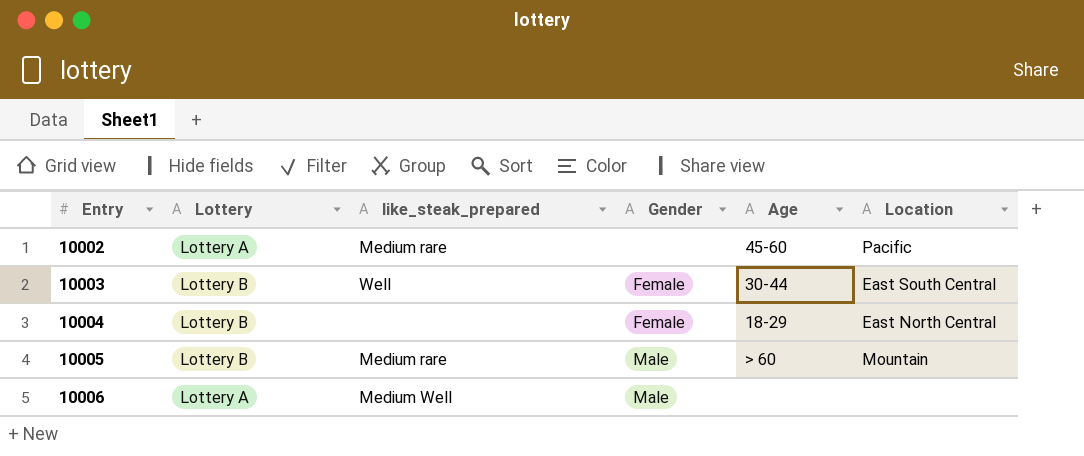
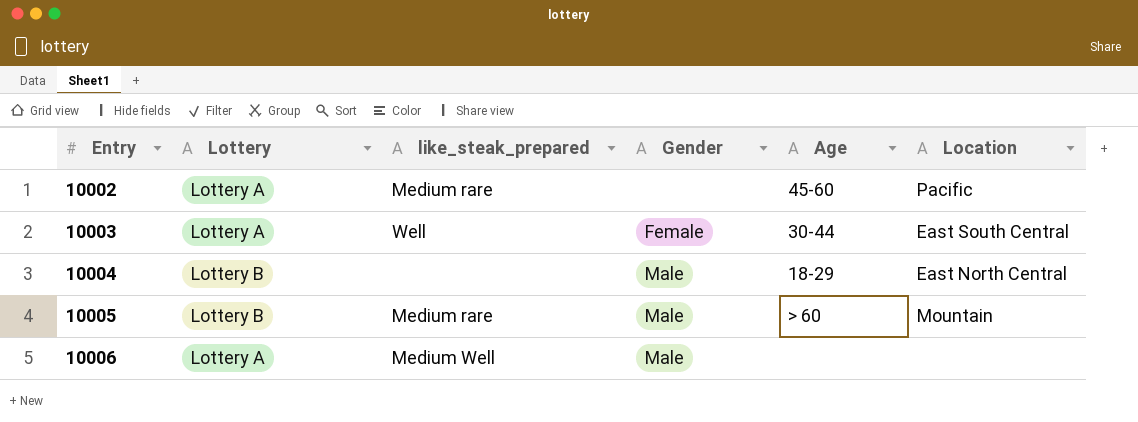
10003 | Lottery: Lottery B -> Lottery A
10004 | Gender: Female -> Male

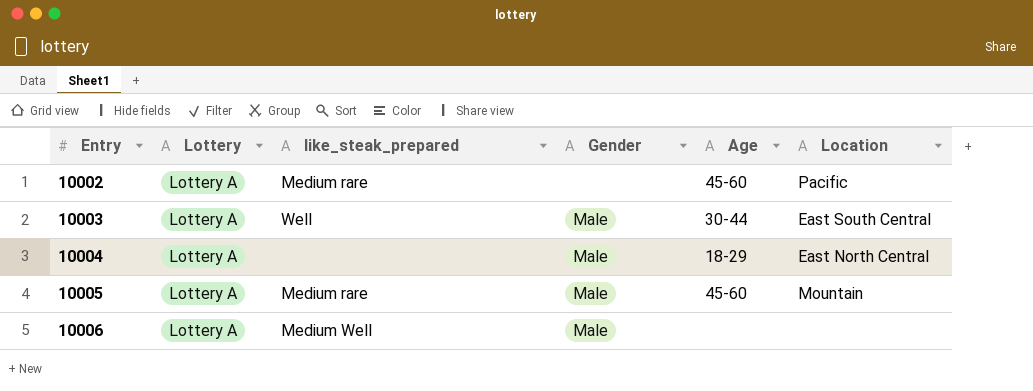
10003 | Gender: Female -> Male
10004 | Lottery: Lottery B -> Lottery A
10005 | Lottery: Lottery B -> Lottery A
10005 | Age: > 60 -> 45-60

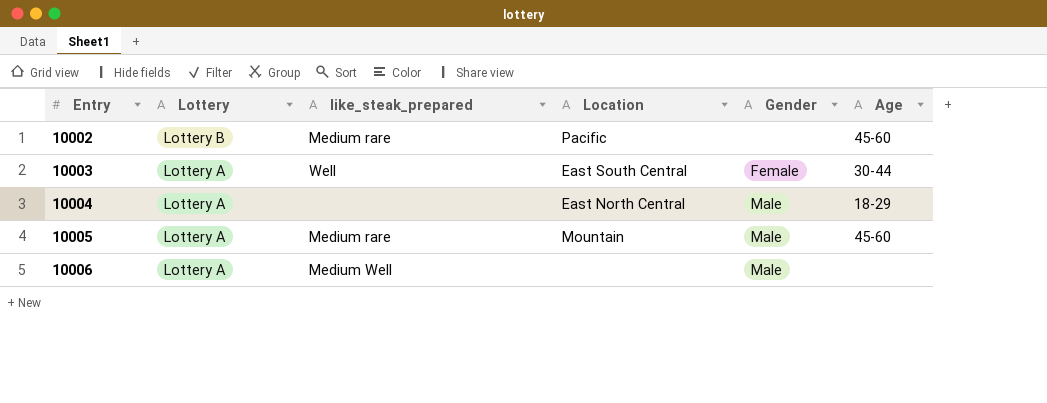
column Location | position: 6 -> 4
10002 | Lottery: Lottery A -> Lottery B
10003 | Gender: Male -> Female

